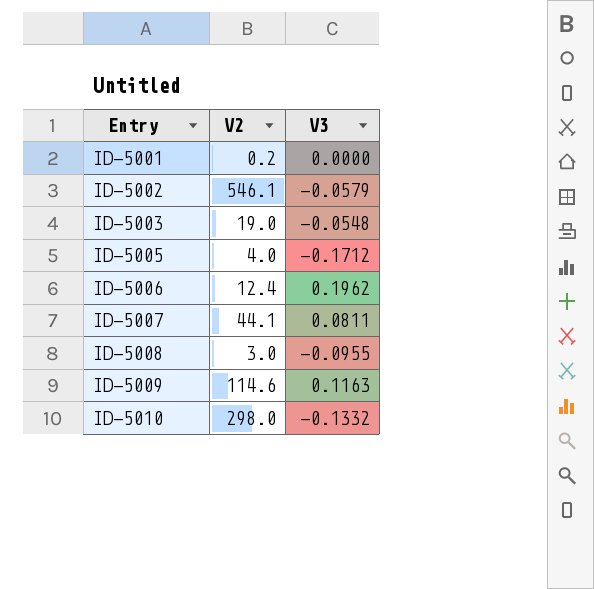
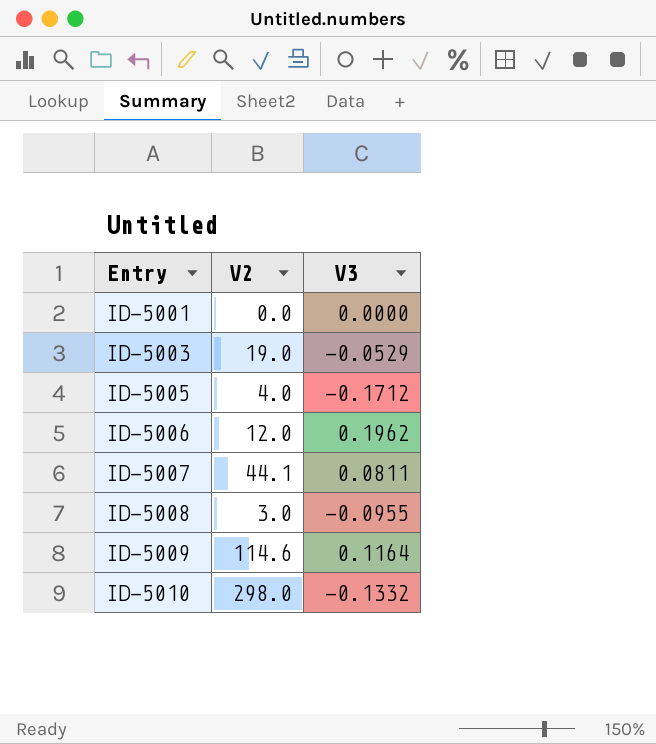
row ID-5002: 546.1 | -0.0579 -> none
ID-5001 | V2: 0.2 -> 0.0
ID-5003 | V3: -0.0548 -> -0.0529
ID-5006 | V2: 12.4 -> 12.0
ID-5009 | V3: 0.1163 -> 0.1164

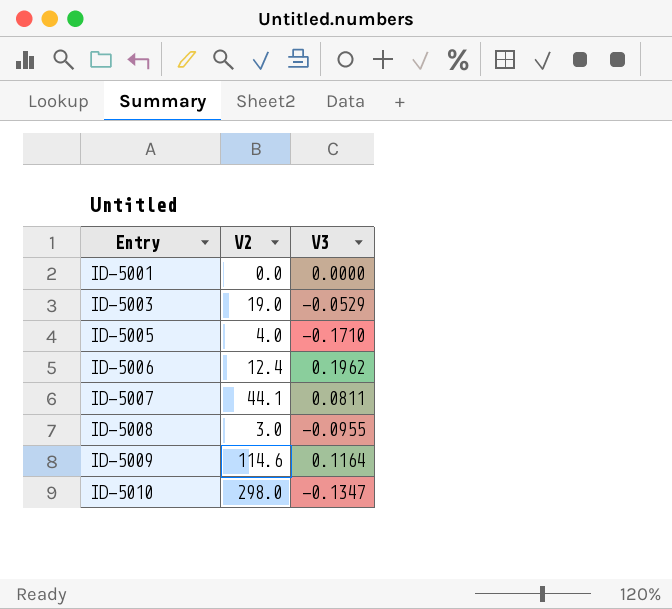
ID-5005 | V3: -0.1712 -> -0.1710
ID-5006 | V2: 12.0 -> 12.4
ID-5010 | V3: -0.1332 -> -0.1347

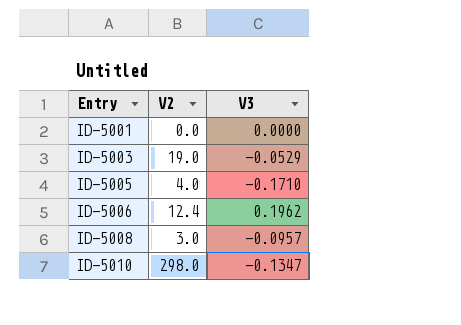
row ID-5007: 44.1 | 0.0811 -> none
row ID-5009: 114.6 | 0.1164 -> none
ID-5008 | V3: -0.0955 -> -0.0957

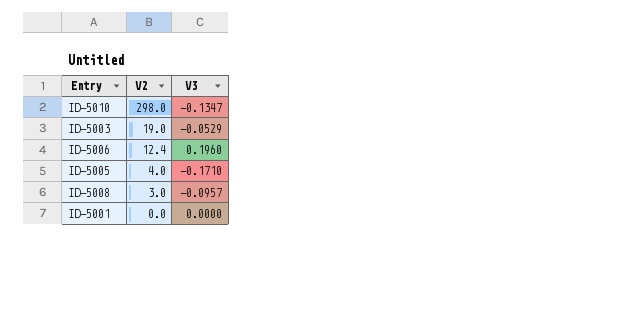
row order: Entry ascending -> V2 descending
ID-5006 | V3: 0.1962 -> 0.1960

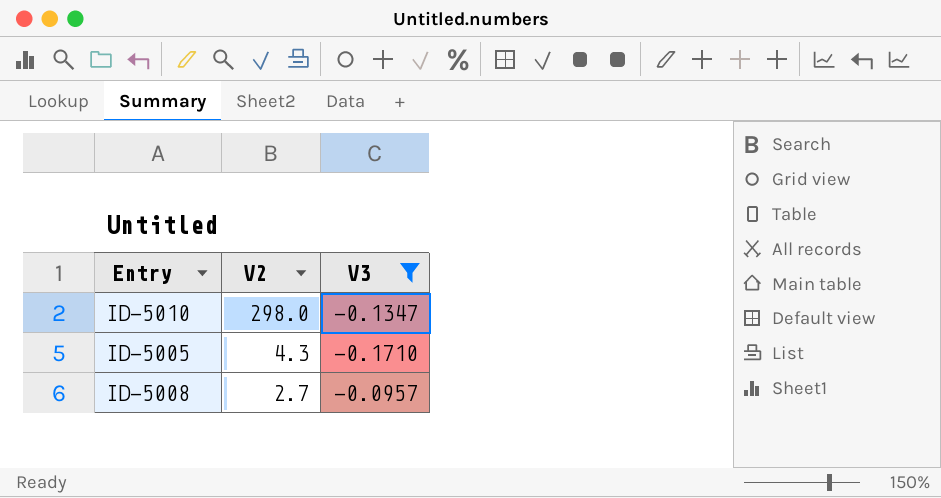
filter: none -> V3 <= -0.0957
ID-5005 | V2: 4.0 -> 4.3
ID-5008 | V2: 3.0 -> 2.7

